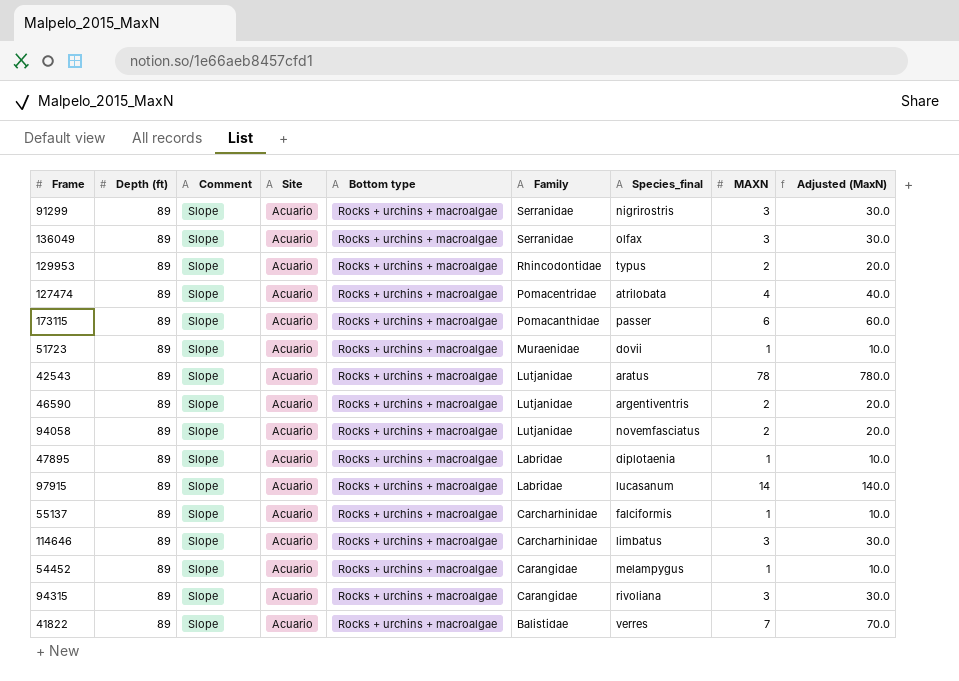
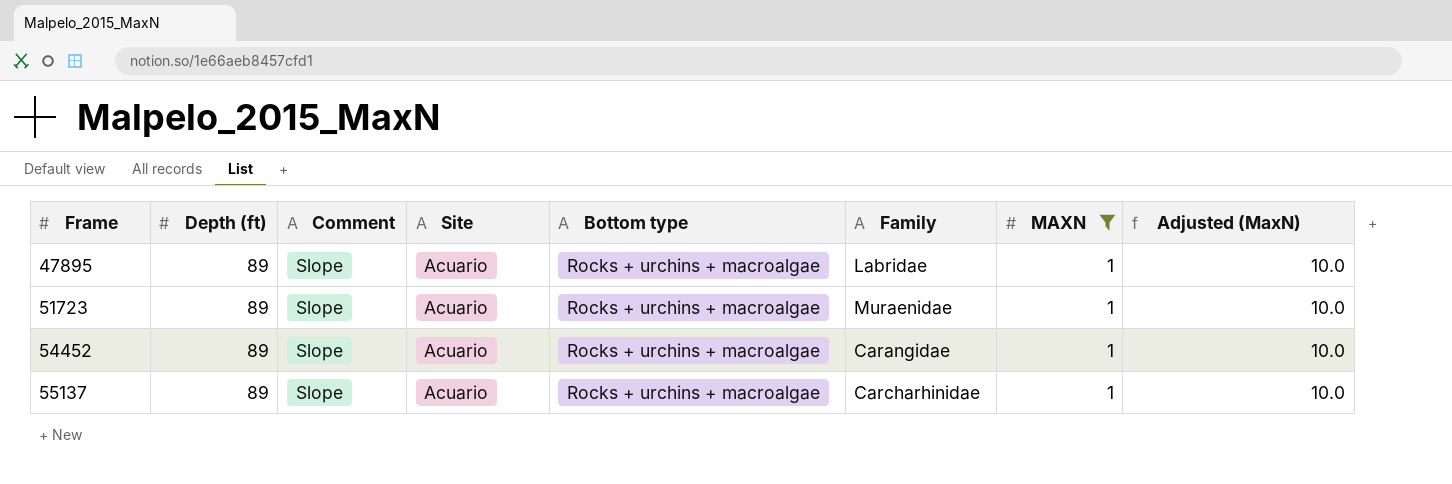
filter: none -> MAXN = 1
row order: Family descending -> Frame ascending
column Species_final | position: 7 -> none

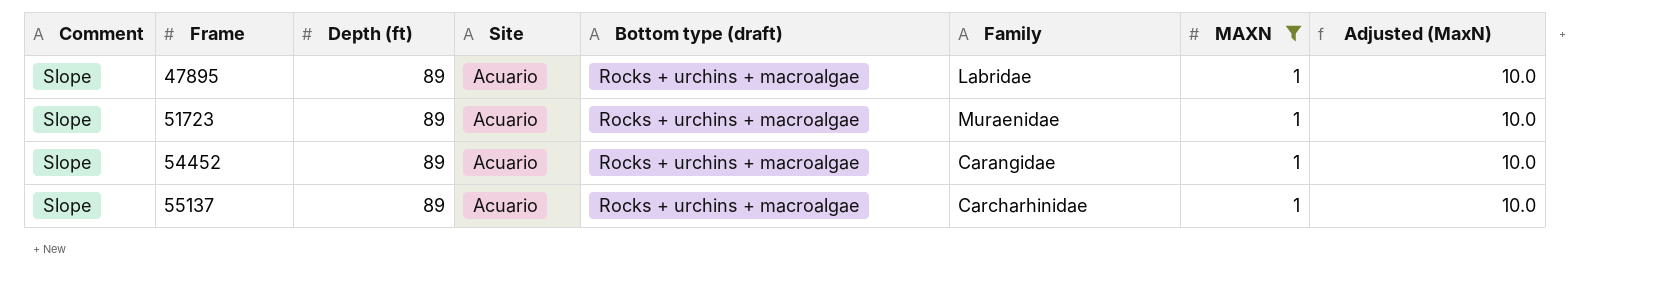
column Comment | position: 3 -> 1
column name: Bottom type -> Bottom type (draft)

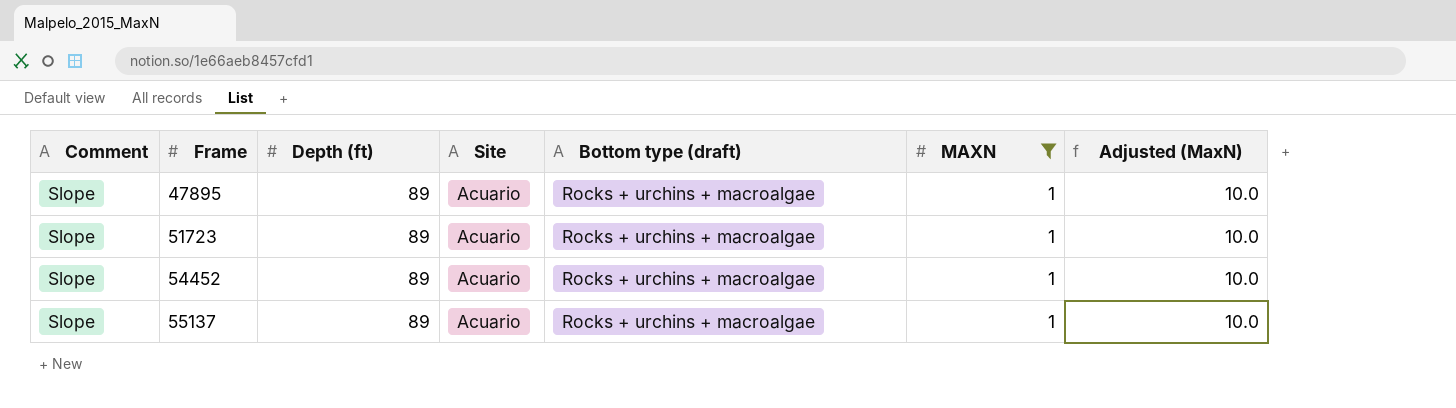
column Family | position: 6 -> none

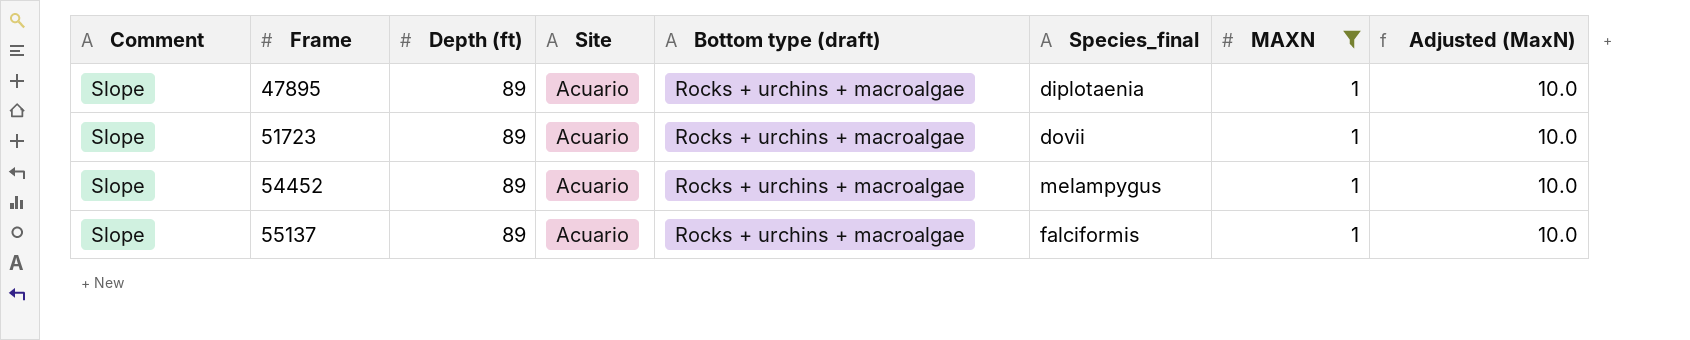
column Species_final | position: none -> 6

